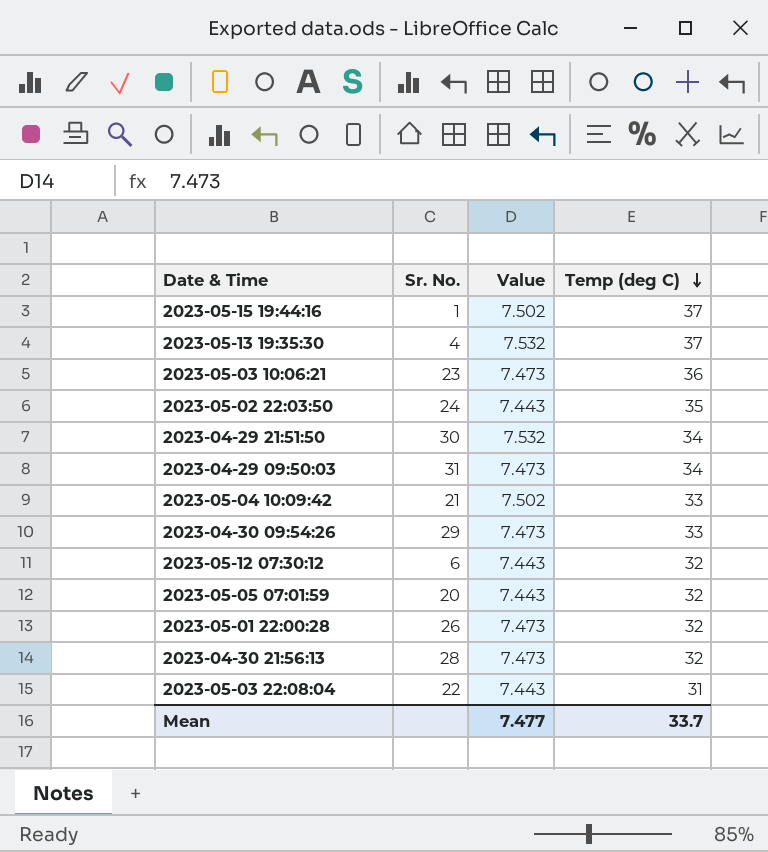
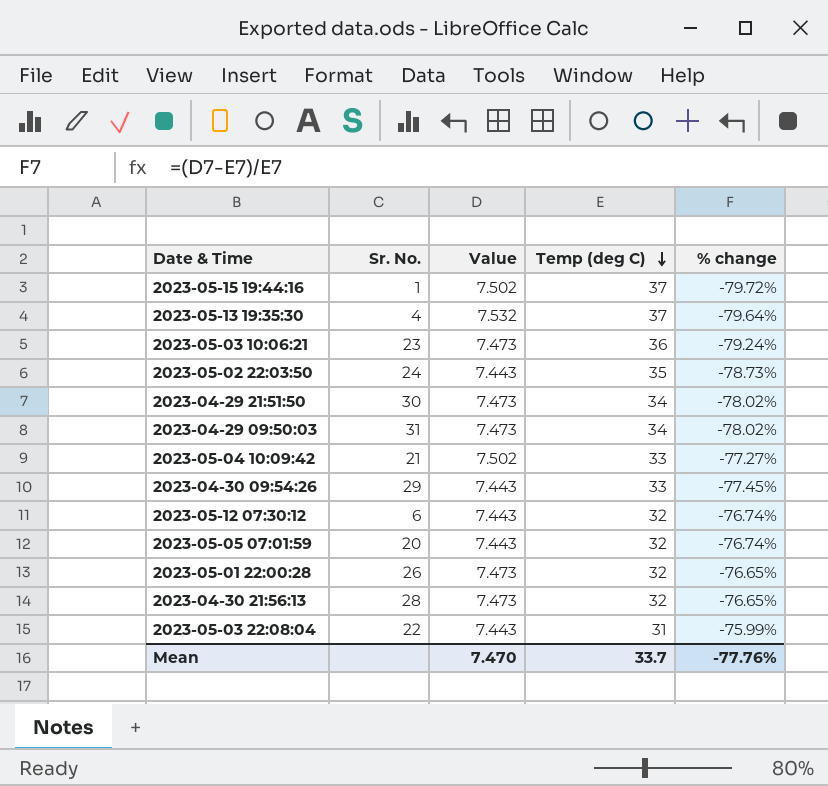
column % change | formula: none -> ([Value] - [Temp (deg C)]) / [Temp (deg C)]
2023-04-29 21:51:50 | Value: 7.532 -> 7.473
2023-04-30 09:54:26 | Value: 7.473 -> 7.443
Mean | Value: 7.477 -> 7.470

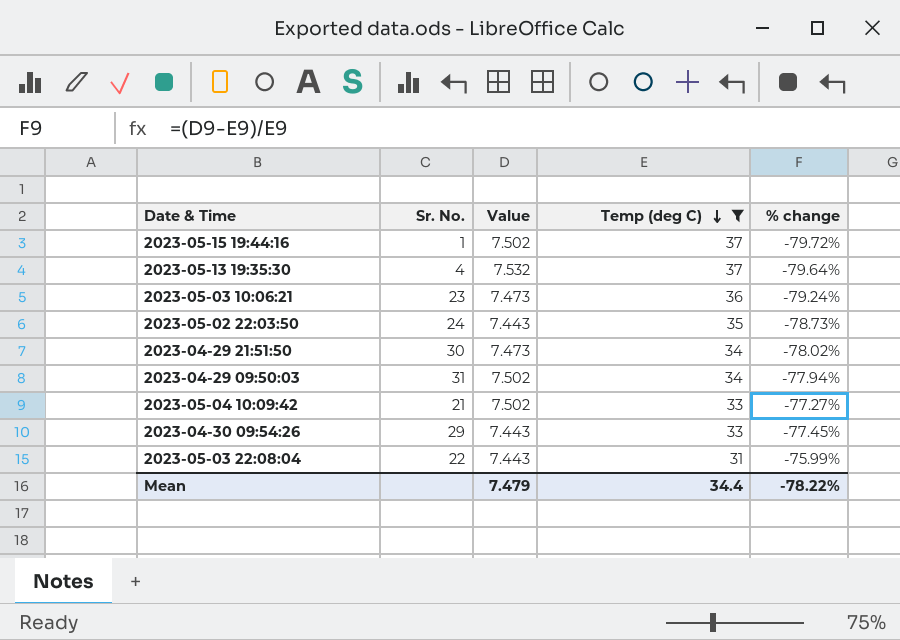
filter: none -> Temp (deg C) != 32
2023-04-29 09:50:03 | Value: 7.473 -> 7.502
2023-04-29 09:50:03 | % change: -78.02% -> -77.94%
Mean | Value: 7.470 -> 7.479
Mean | Temp (deg C): 33.7 -> 34.4
Mean | % change: -77.76% -> -78.22%

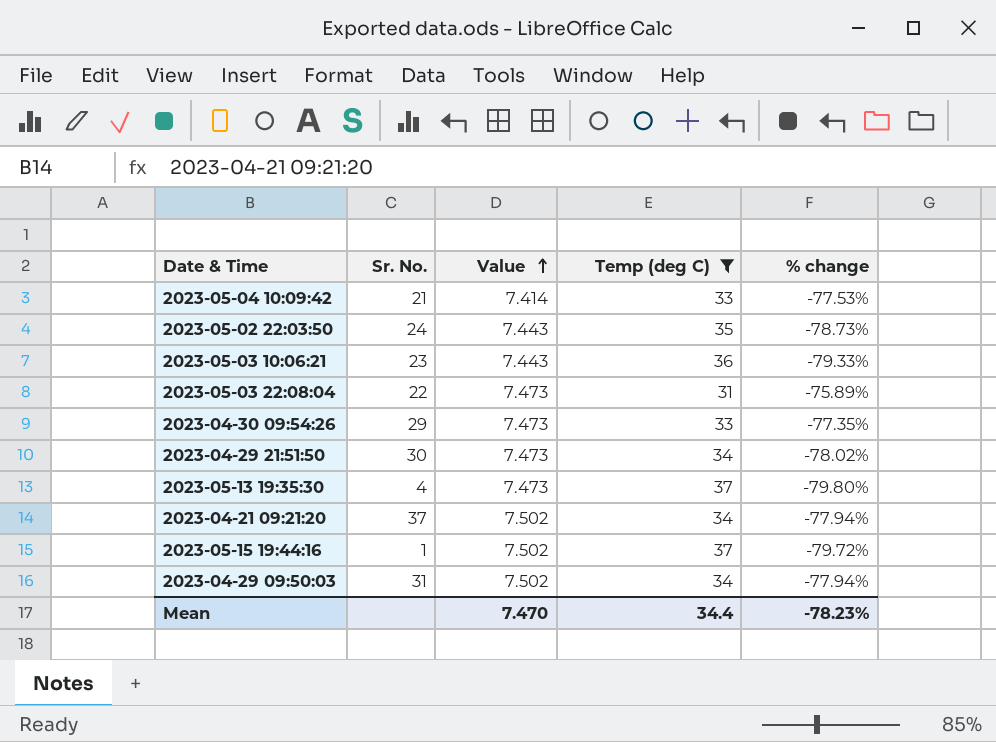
row order: Temp (deg C) descending -> Value ascending
2023-05-04 10:09:42 | Value: 7.502 -> 7.414
2023-05-04 10:09:42 | % change: -77.27% -> -77.53%
2023-05-03 10:06:21 | Value: 7.473 -> 7.443
2023-05-03 10:06:21 | % change: -79.24% -> -79.33%
2023-05-03 22:08:04 | Value: 7.443 -> 7.473
2023-05-03 22:08:04 | % change: -75.99% -> -75.89%
2023-04-30 09:54:26 | Value: 7.443 -> 7.473
2023-04-30 09:54:26 | % change: -77.45% -> -77.35%
2023-05-13 19:35:30 | Value: 7.532 -> 7.473
2023-05-13 19:35:30 | % change: -79.64% -> -79.80%
row 2023-04-21 09:21:20: none -> 37 | 7.502 | 34 | -77.94%
Mean | Value: 7.479 -> 7.470
Mean | % change: -78.22% -> -78.23%

